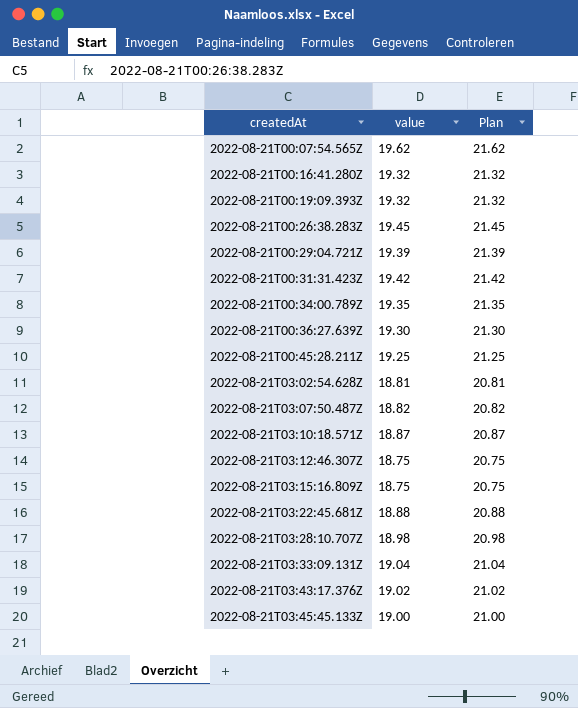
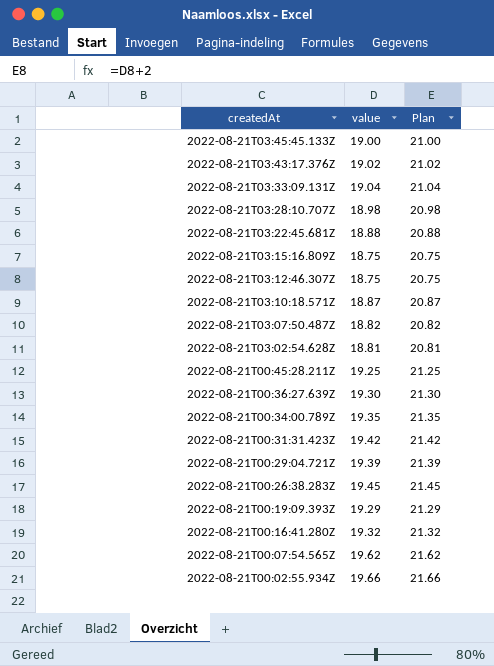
row order: createdAt ascending -> createdAt descending
2022-08-21T00:19:09.393Z | value: 19.32 -> 19.29
2022-08-21T00:19:09.393Z | Plan: 21.32 -> 21.29
row 2022-08-21T00:02:55.934Z: none -> 19.66 | 21.66

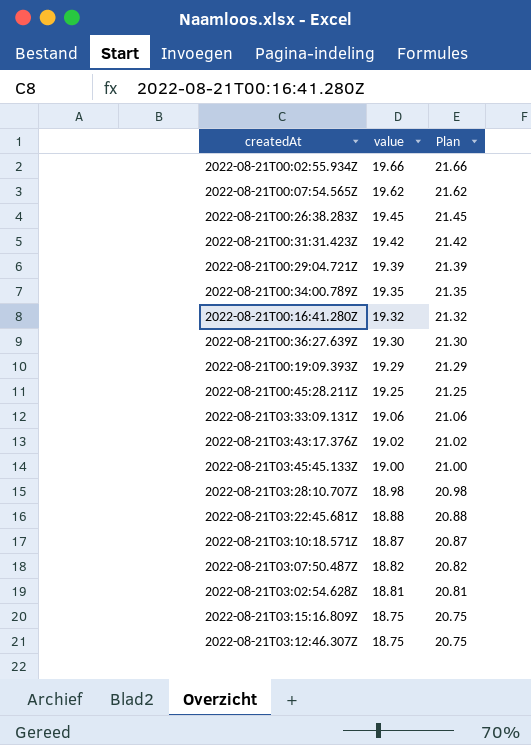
row order: createdAt descending -> value descending
2022-08-21T03:33:09.131Z | value: 19.04 -> 19.06
2022-08-21T03:33:09.131Z | Plan: 21.04 -> 21.06

